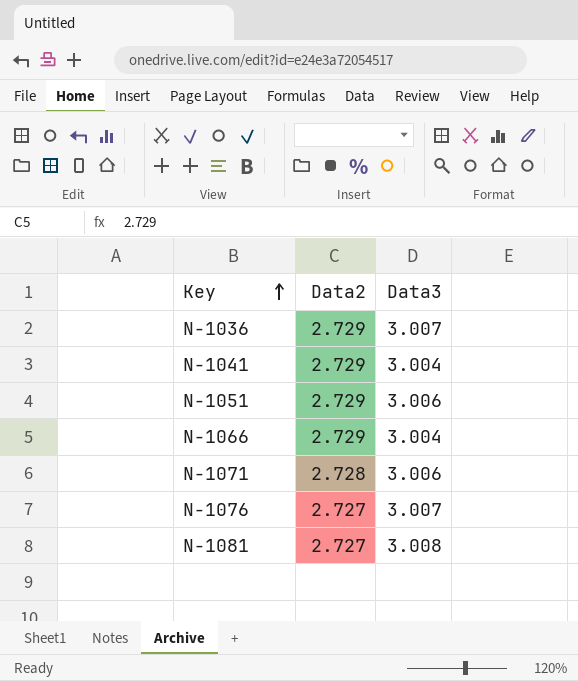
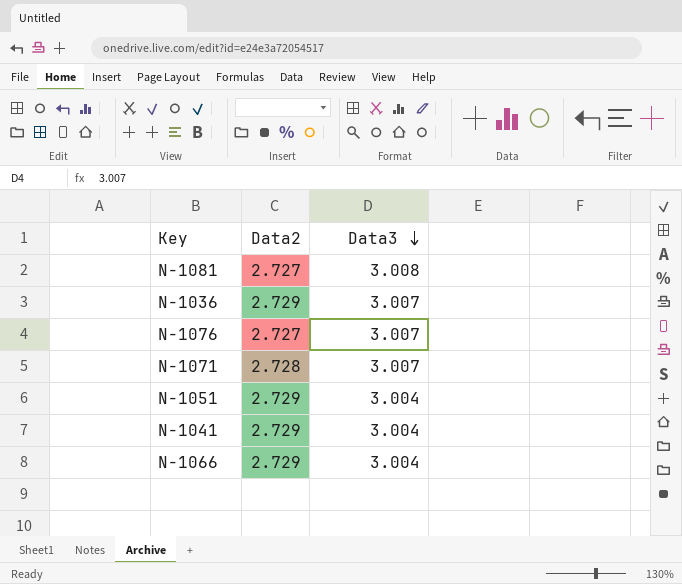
row order: Key ascending -> Data3 descending
N-1071 | Data3: 3.006 -> 3.007
N-1051 | Data3: 3.006 -> 3.004

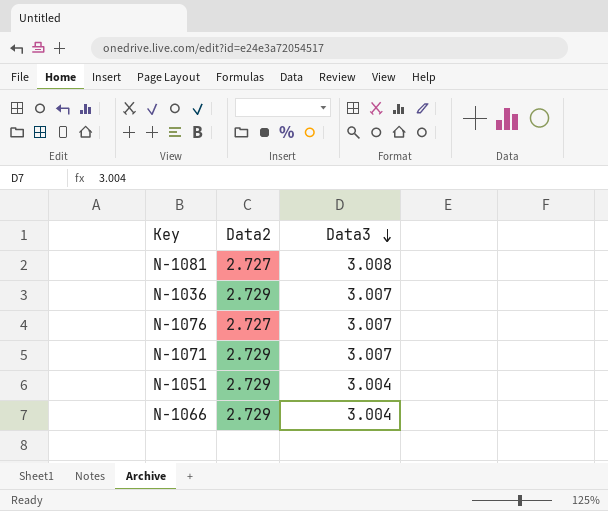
row N-1041: 2.729 | 3.004 -> none
N-1071 | Data2: 2.728 -> 2.729

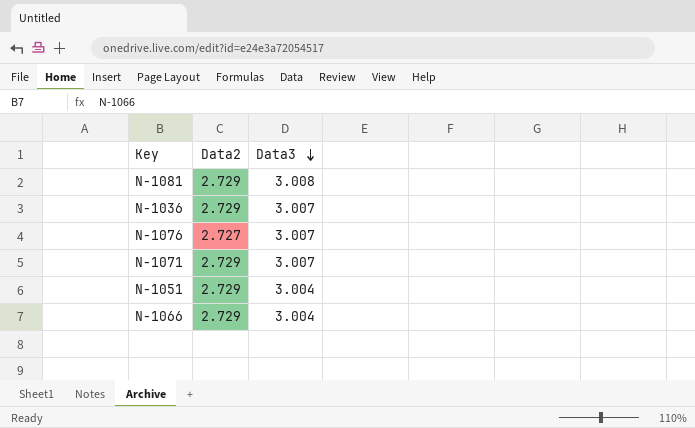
N-1081 | Data2: 2.727 -> 2.729

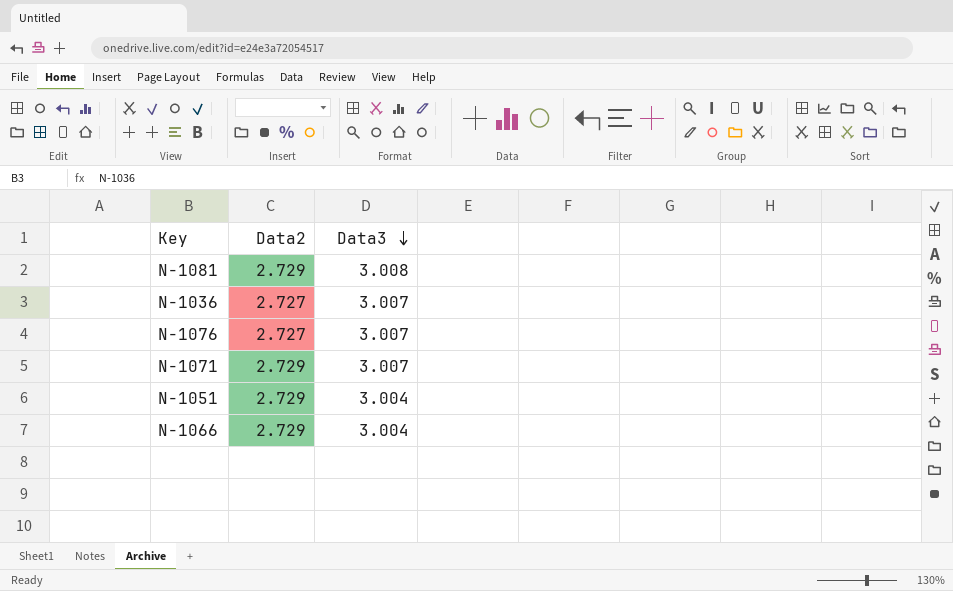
N-1036 | Data2: 2.729 -> 2.727

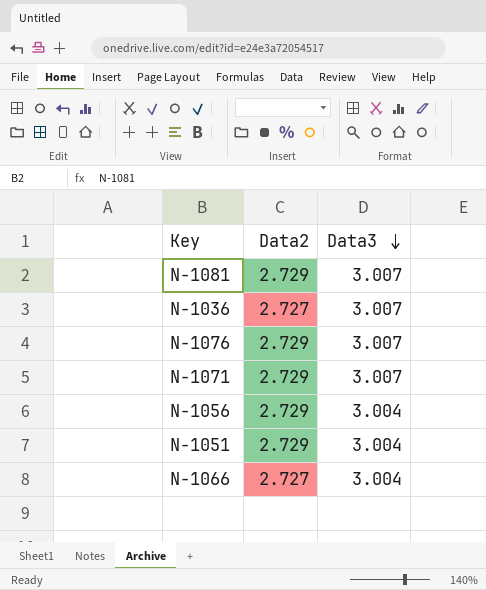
N-1081 | Data3: 3.008 -> 3.007
N-1076 | Data2: 2.727 -> 2.729
row N-1056: none -> 2.729 | 3.004
N-1066 | Data2: 2.729 -> 2.727

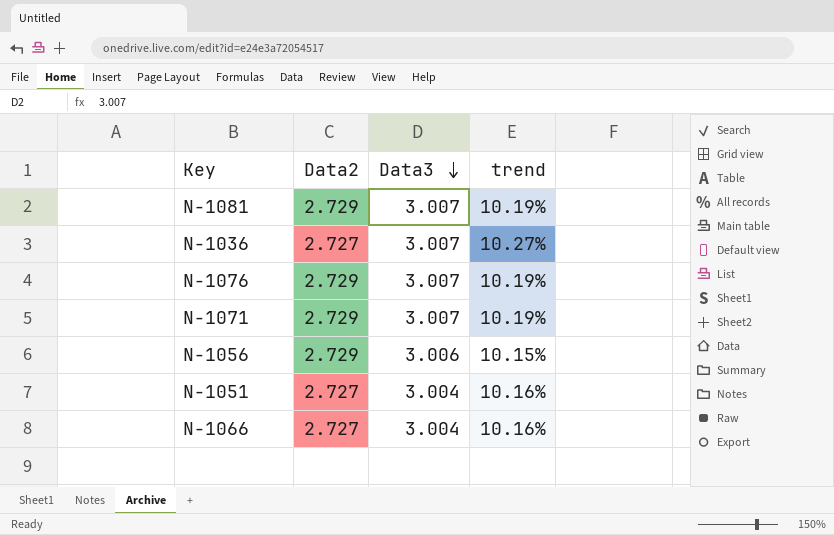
column trend | formula: none -> ([Data3] - [Data2]) / [Data2]
N-1056 | Data3: 3.004 -> 3.006
N-1051 | Data2: 2.729 -> 2.727

